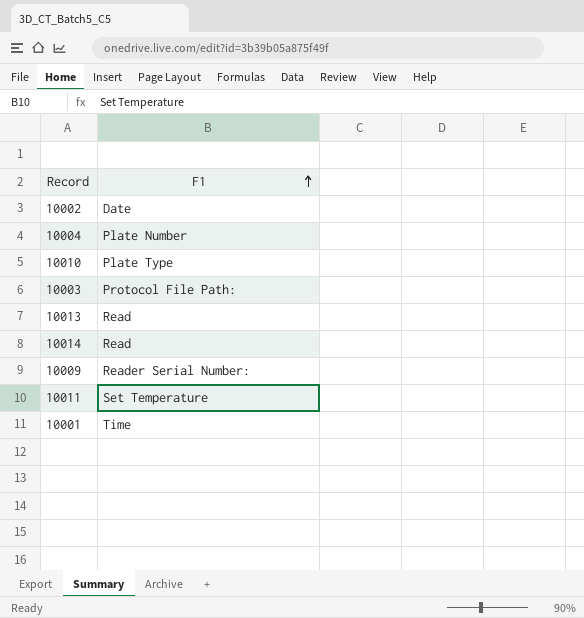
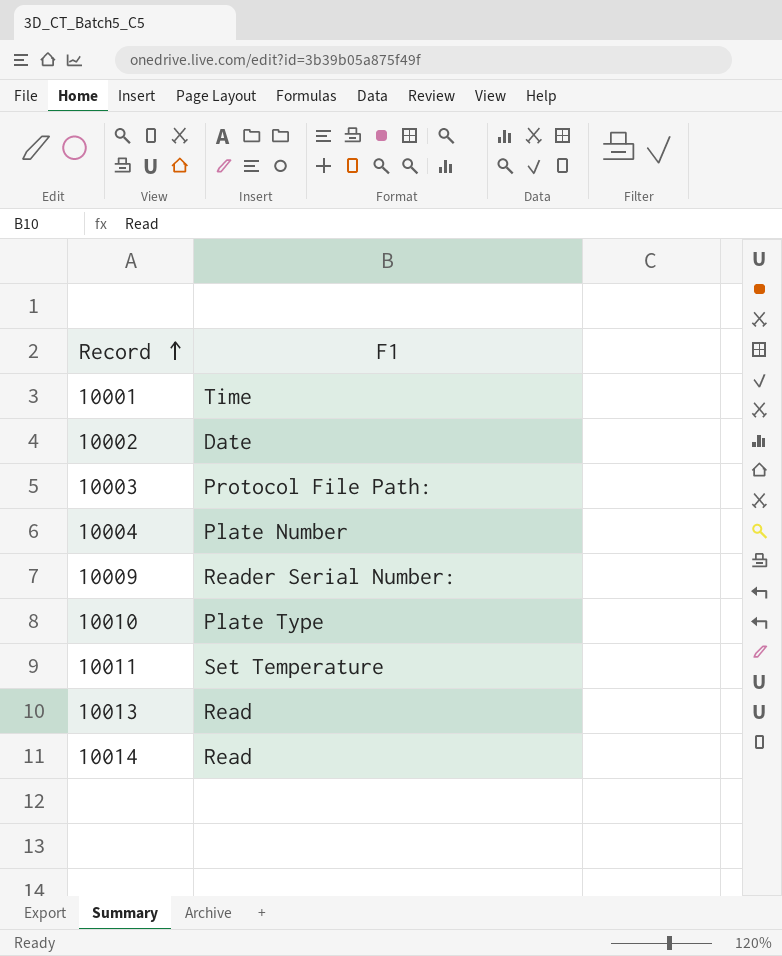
row order: F1 ascending -> Record ascending

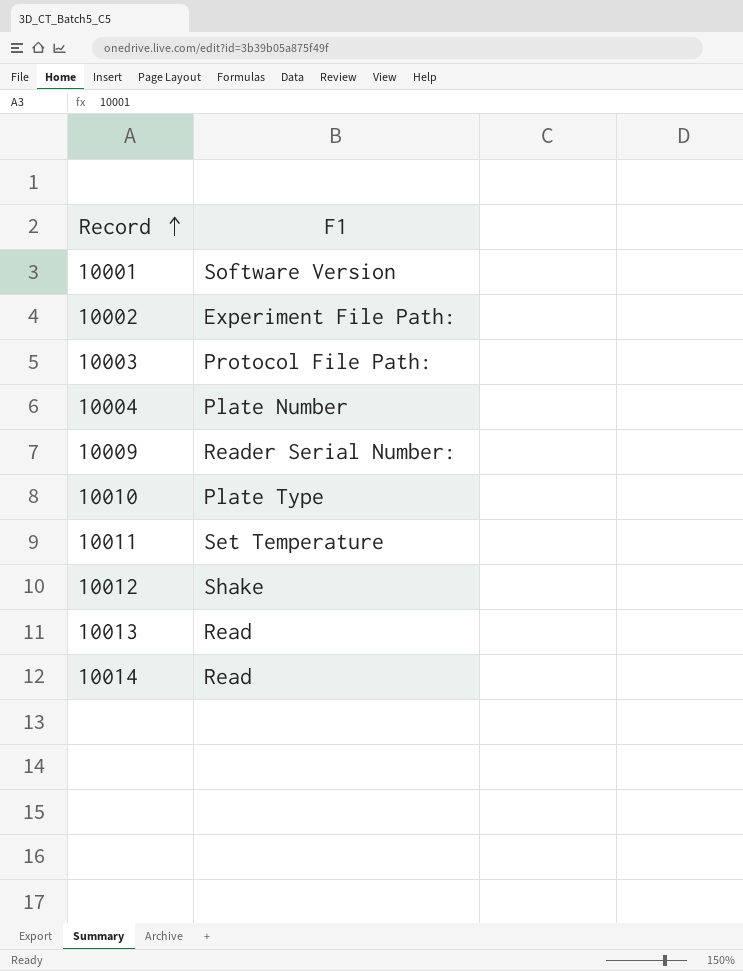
10001 | F1: Time -> Software Version
10002 | F1: Date -> Experiment File Path:
row 10012: none -> Shake

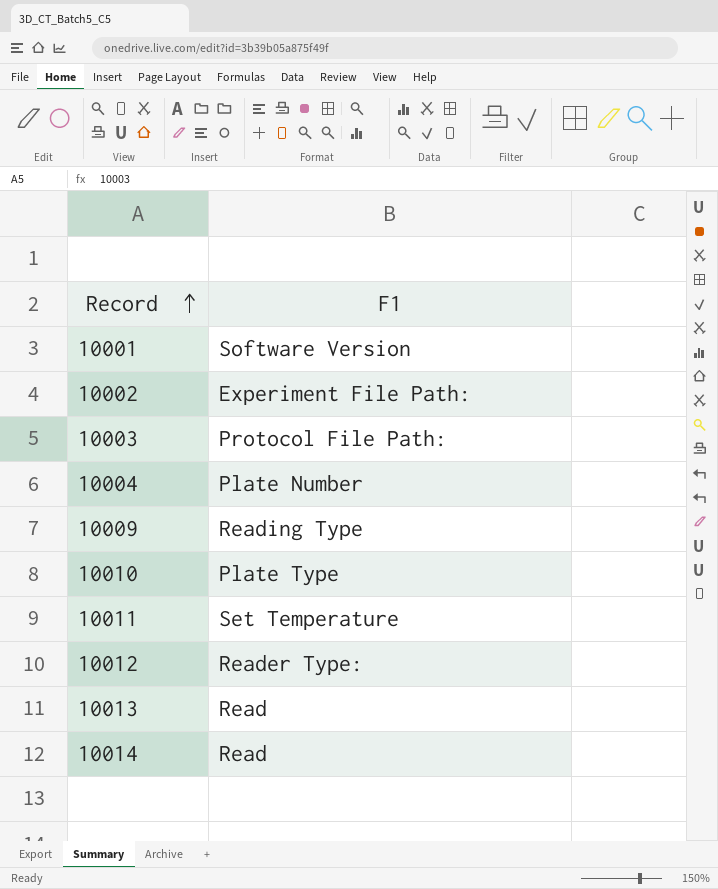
10009 | F1: Reader Serial Number: -> Reading Type
10012 | F1: Shake -> Reader Type:

